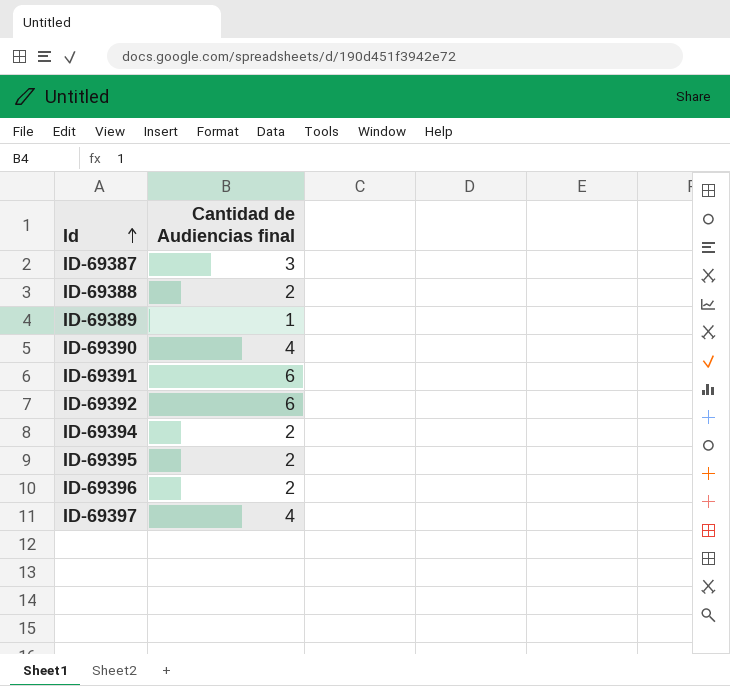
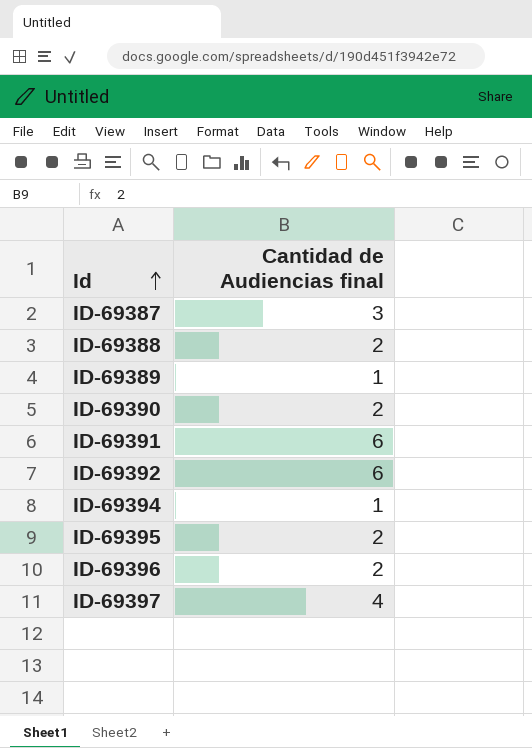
ID-69390 | Cantidad de Audiencias final: 4 -> 2
ID-69394 | Cantidad de Audiencias final: 2 -> 1

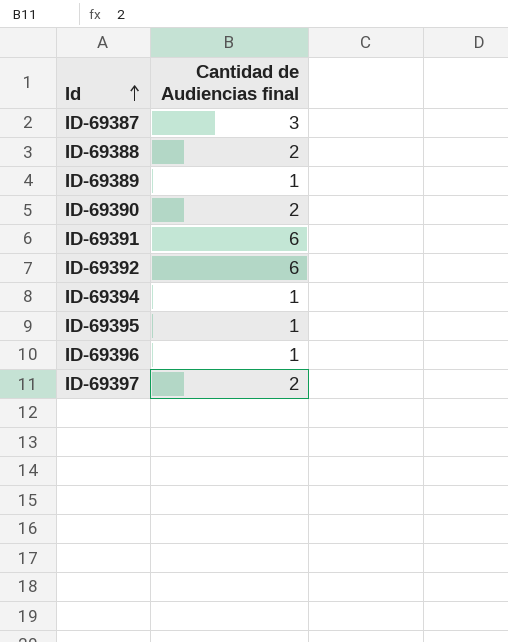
ID-69395 | Cantidad de Audiencias final: 2 -> 1
ID-69396 | Cantidad de Audiencias final: 2 -> 1
ID-69397 | Cantidad de Audiencias final: 4 -> 2

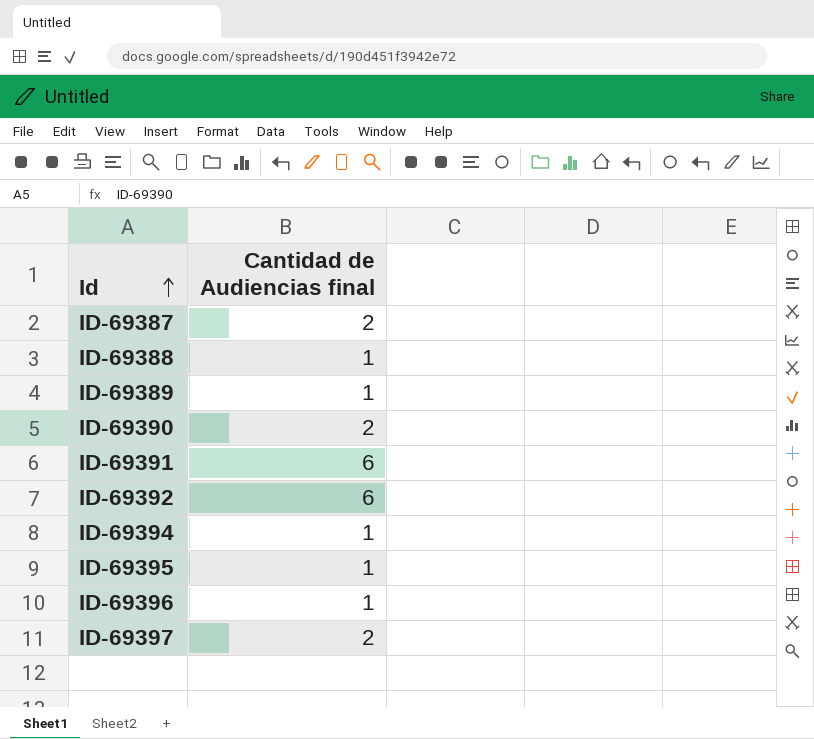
ID-69387 | Cantidad de Audiencias final: 3 -> 2
ID-69388 | Cantidad de Audiencias final: 2 -> 1

